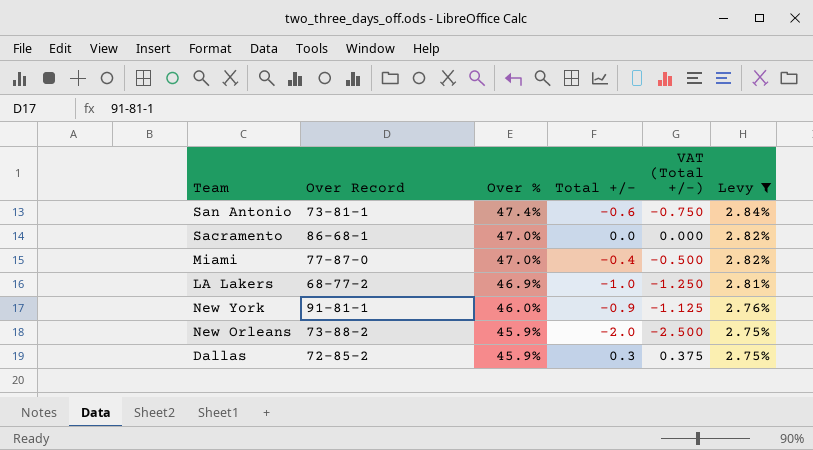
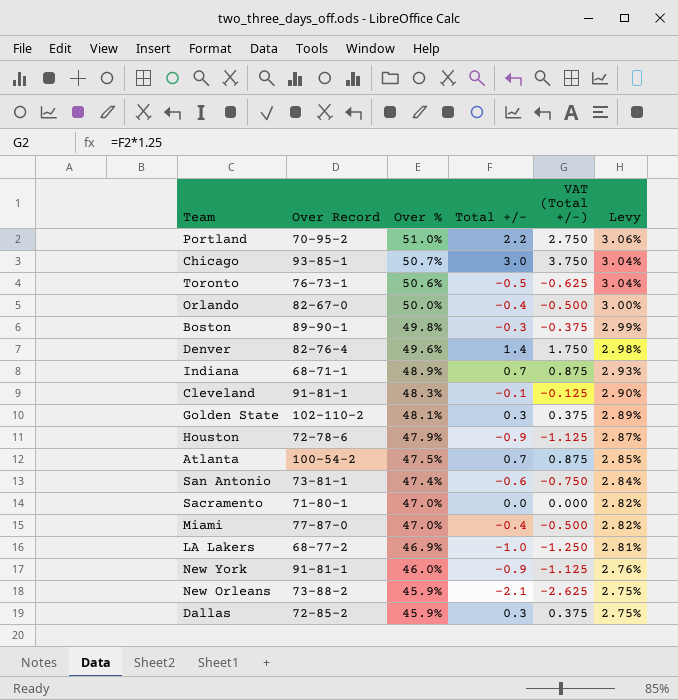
filter: Levy <= 2.84% -> none
Sacramento | Over Record: 86-68-1 -> 71-80-1
New Orleans | Total +/-: -2.0 -> -2.1
New Orleans | VAT (Total +/-): -2.500 -> -2.625

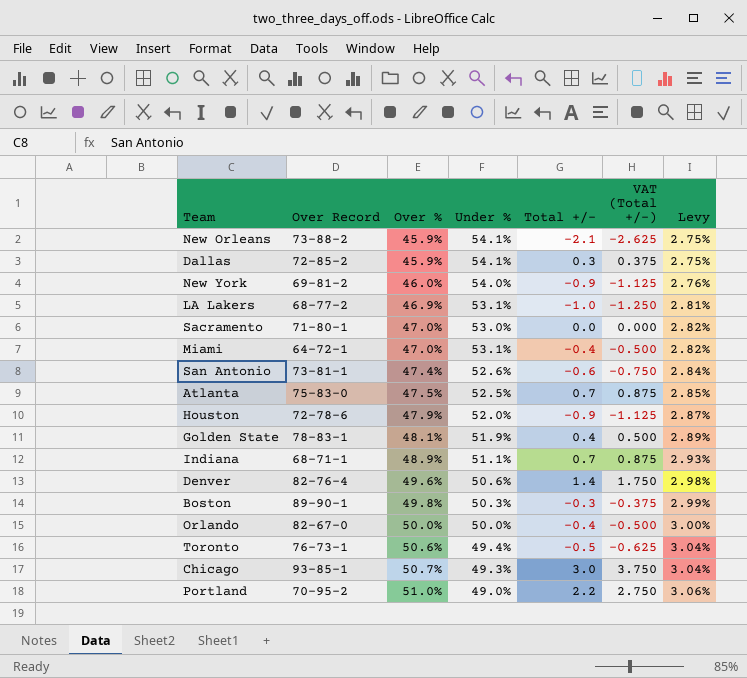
row order: Over % descending -> Over % ascending
column Under % | position: none -> 4
row Cleveland: 91-81-1 | 48.3% | -0.1 | -0.125 | 2.90% -> none
New York | Over Record: 91-81-1 -> 69-81-2
Miami | Over Record: 77-87-0 -> 64-72-1
Atlanta | Over Record: 100-54-2 -> 75-83-0
Golden State | Over Record: 102-110-2 -> 78-83-1
Golden State | Total +/-: 0.3 -> 0.4
Golden State | VAT (Total +/-): 0.375 -> 0.500

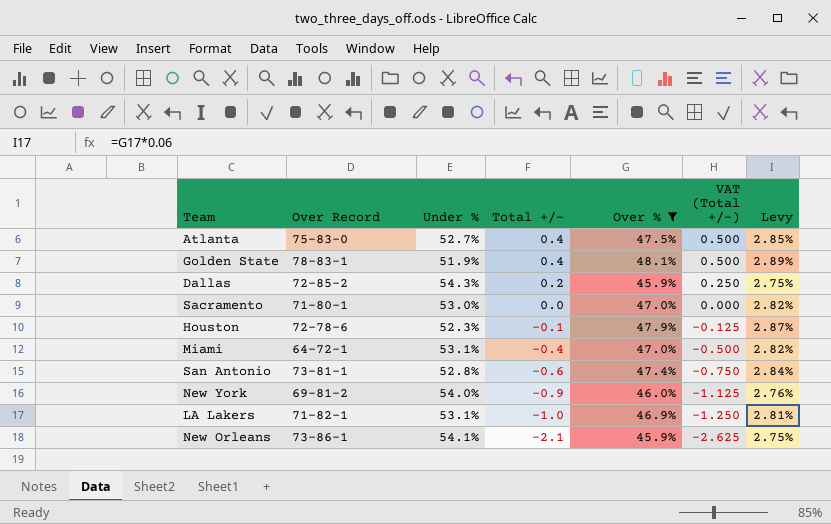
filter: none -> Over % <= 48.1%
row order: Over % ascending -> Total +/- descending
column Over % | position: 3 -> 5
Atlanta | Under %: 52.5% -> 52.7%
Atlanta | Total +/-: 0.7 -> 0.4
Atlanta | VAT (Total +/-): 0.875 -> 0.500
Dallas | Under %: 54.1% -> 54.3%
Dallas | Total +/-: 0.3 -> 0.2
Dallas | VAT (Total +/-): 0.375 -> 0.250
Houston | Under %: 52.0% -> 52.3%
Houston | Total +/-: -0.9 -> -0.1
Houston | VAT (Total +/-): -1.125 -> -0.125
San Antonio | Under %: 52.6% -> 52.8%
LA Lakers | Over Record: 68-77-2 -> 71-82-1
New Orleans | Over Record: 73-88-2 -> 73-86-1

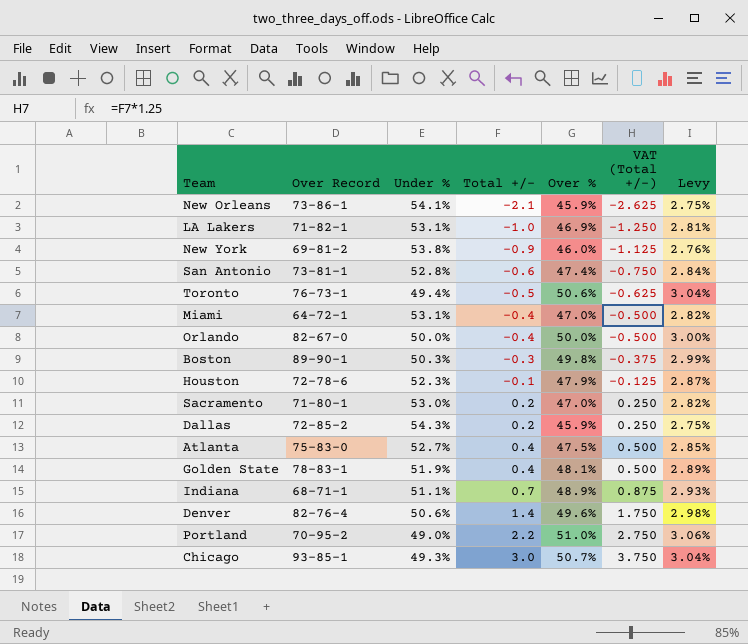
filter: Over % <= 48.1% -> none
row order: Total +/- descending -> Total +/- ascending
New York | Under %: 54.0% -> 53.8%
Sacramento | Total +/-: 0.0 -> 0.2
Sacramento | VAT (Total +/-): 0.000 -> 0.250

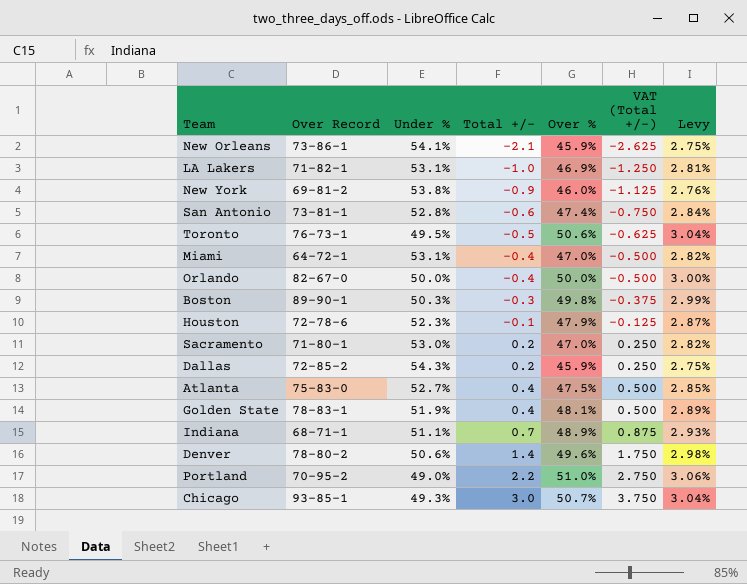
Toronto | Under %: 49.4% -> 49.5%
Denver | Over Record: 82-76-4 -> 78-80-2

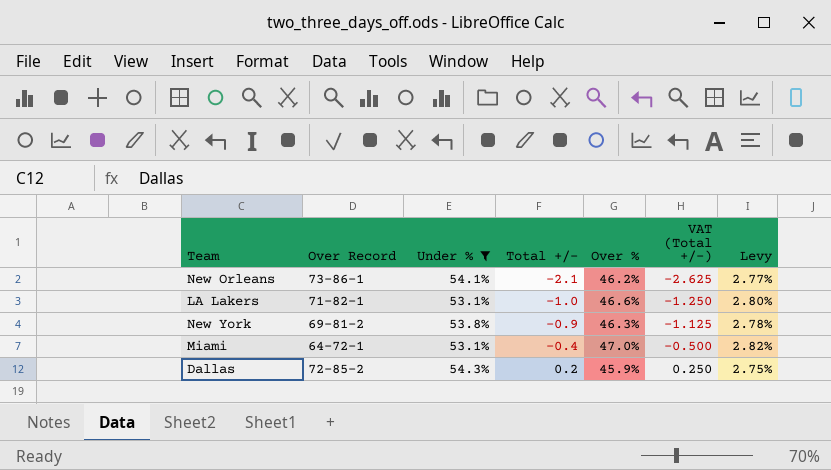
filter: none -> Under % >= 53.1%
New Orleans | Over %: 45.9% -> 46.2%
New Orleans | Levy: 2.75% -> 2.77%
LA Lakers | Over %: 46.9% -> 46.6%
LA Lakers | Levy: 2.81% -> 2.80%
New York | Over %: 46.0% -> 46.3%
New York | Levy: 2.76% -> 2.78%

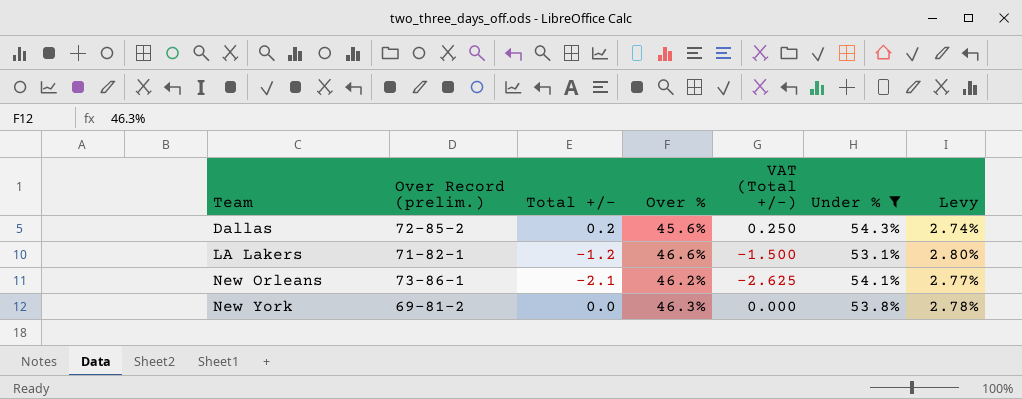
row order: Total +/- ascending -> Team ascending
column name: Over Record -> Over Record (prelim.)
column Under % | position: 3 -> 6
row Miami: 64-72-1 | 53.1% | -0.4 | 47.0% | -0.500 | 2.82% -> none
Dallas | Over %: 45.9% -> 45.6%
Dallas | Levy: 2.75% -> 2.74%
LA Lakers | Total +/-: -1.0 -> -1.2
LA Lakers | VAT (Total +/-): -1.250 -> -1.500
New York | Total +/-: -0.9 -> 0.0
New York | VAT (Total +/-): -1.125 -> 0.000

